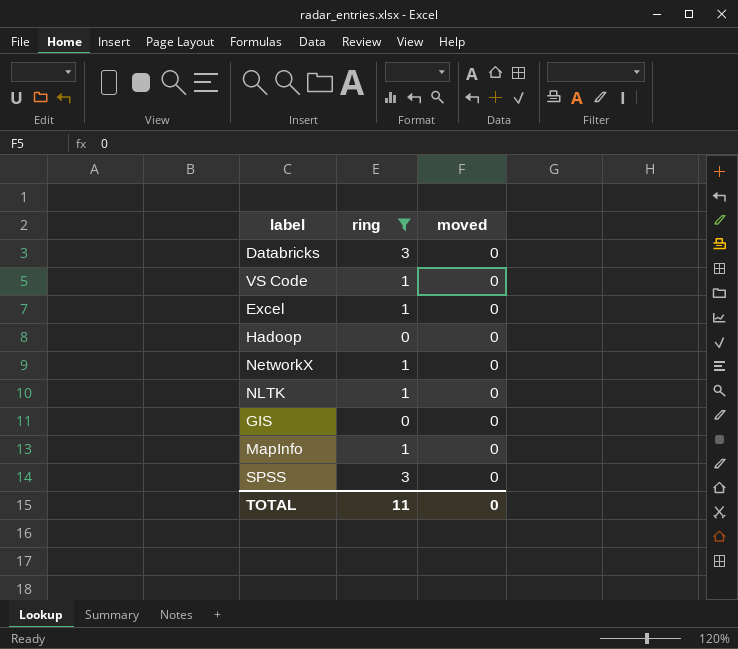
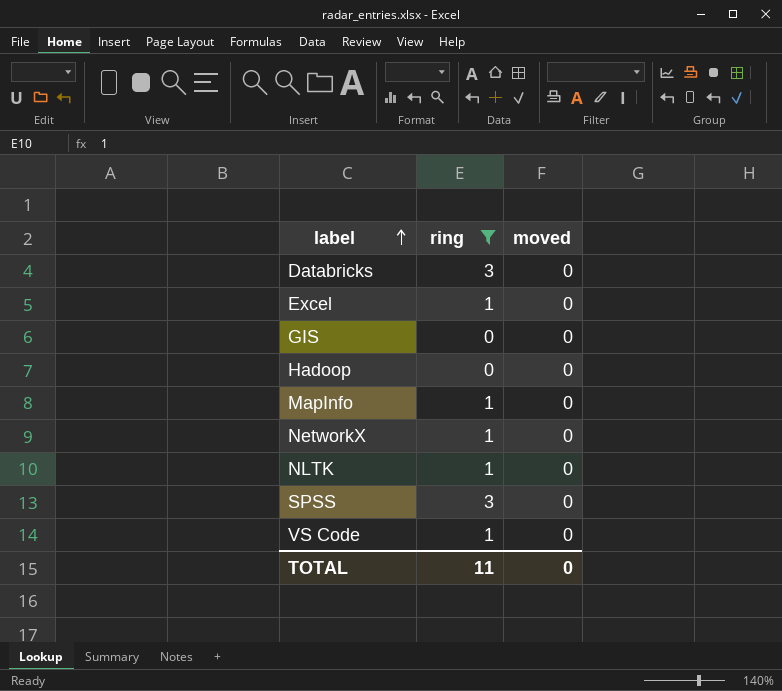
row order: none -> label ascending

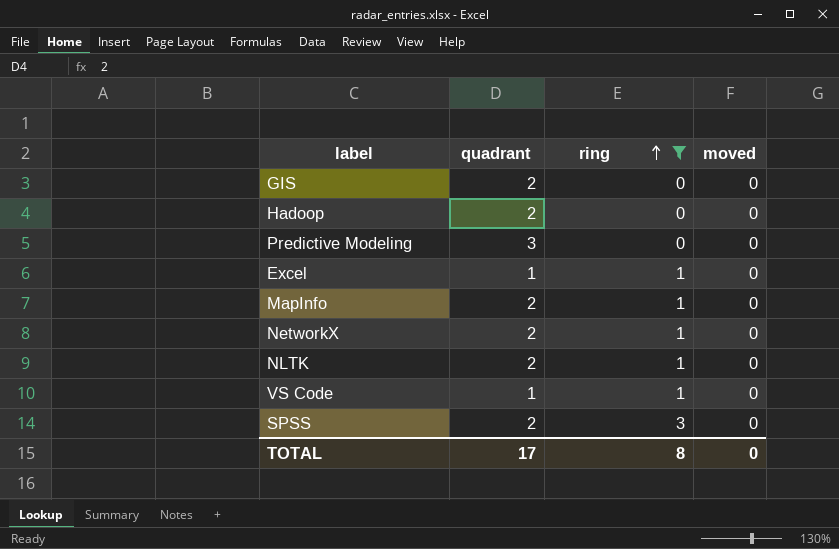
row order: label ascending -> ring ascending
column quadrant | position: none -> 2
row Databricks: 3 | 0 -> none
row Predictive Modeling: none -> 3 | 0 | 0
TOTAL | ring: 11 -> 8

